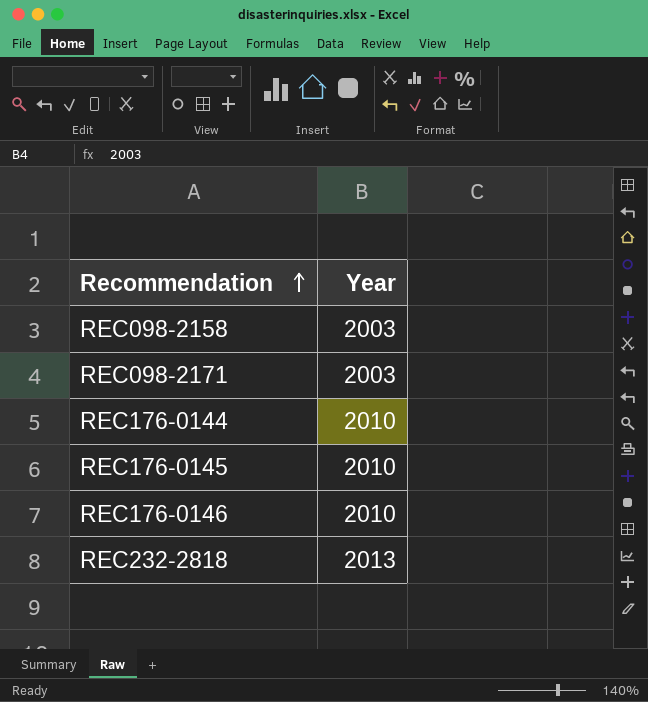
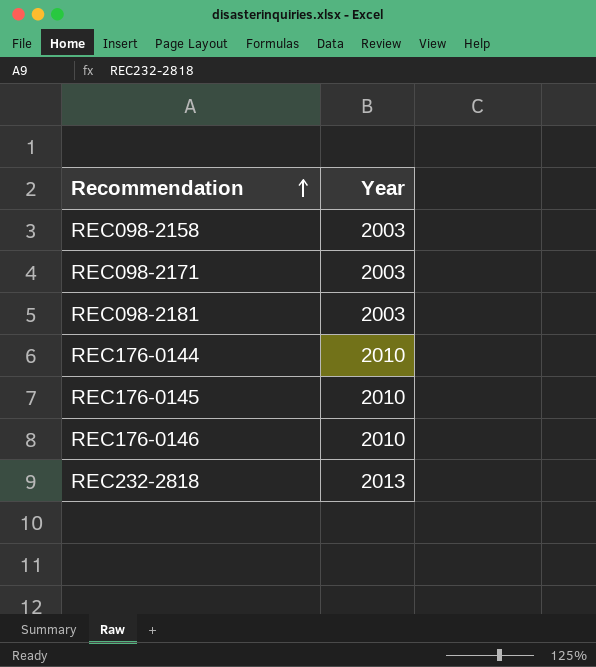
row REC098-2181: none -> 2003

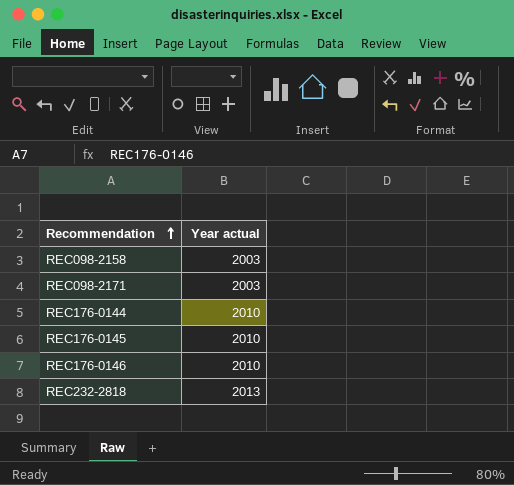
column name: Year -> Year actual
row REC098-2181: 2003 -> none

